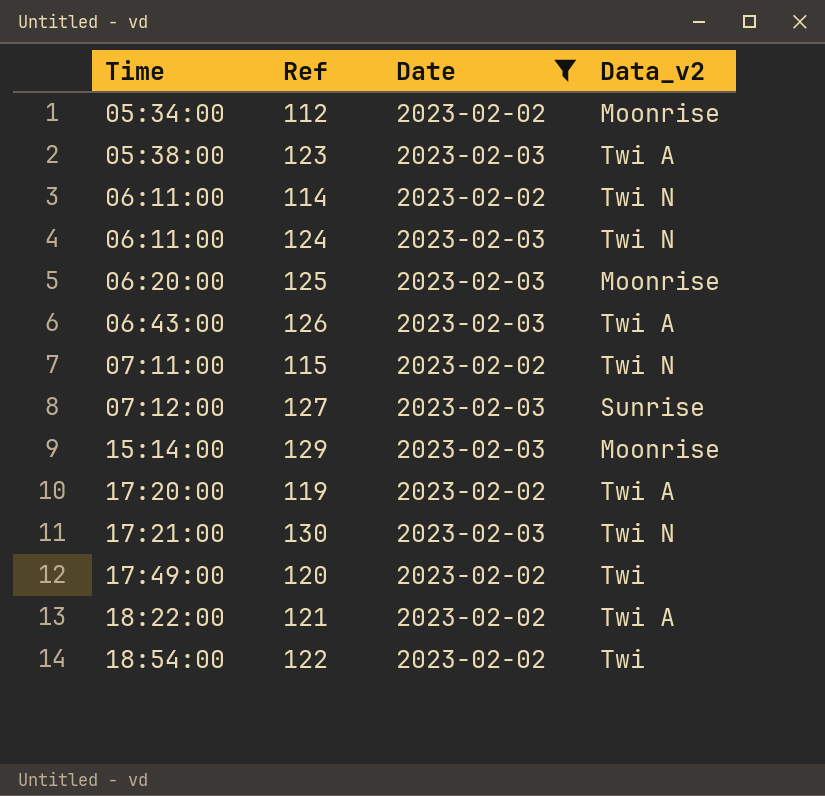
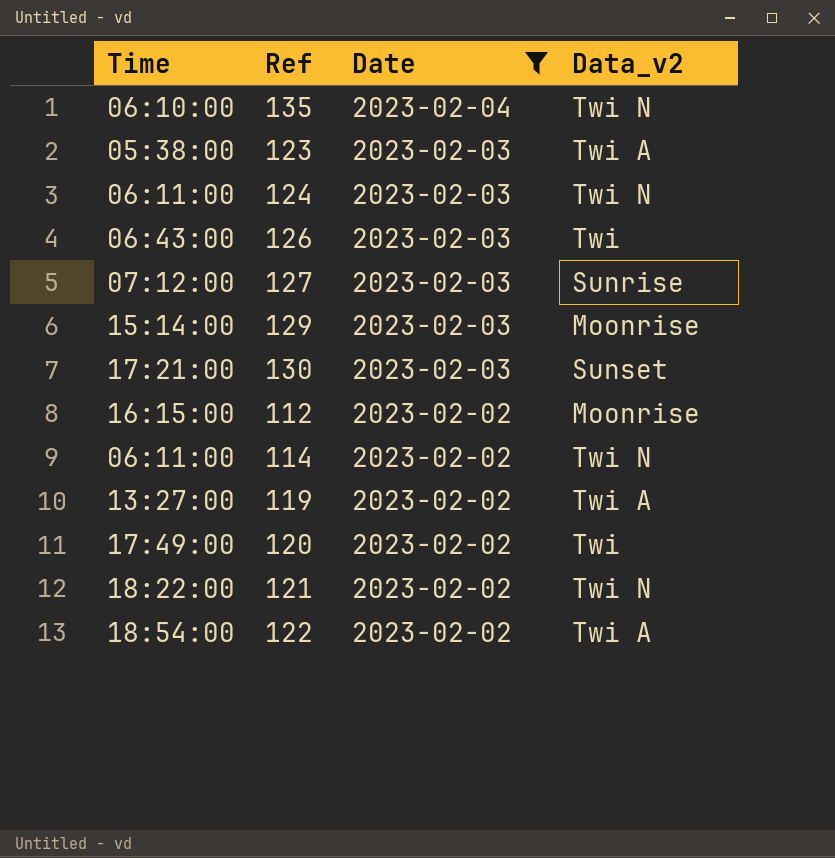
row order: Time ascending -> Date descending
row 125: 06:20:00 | 2023-02-03 | Moonrise -> none
row 115: 07:11:00 | 2023-02-02 | Twi N -> none
row 135: none -> 06:10:00 | 2023-02-04 | Twi N
126 | Data_v2: Twi A -> Twi
130 | Data_v2: Twi N -> Sunset
112 | Time: 05:34:00 -> 16:15:00
119 | Time: 17:20:00 -> 13:27:00
121 | Data_v2: Twi A -> Twi N
122 | Data_v2: Twi -> Twi A

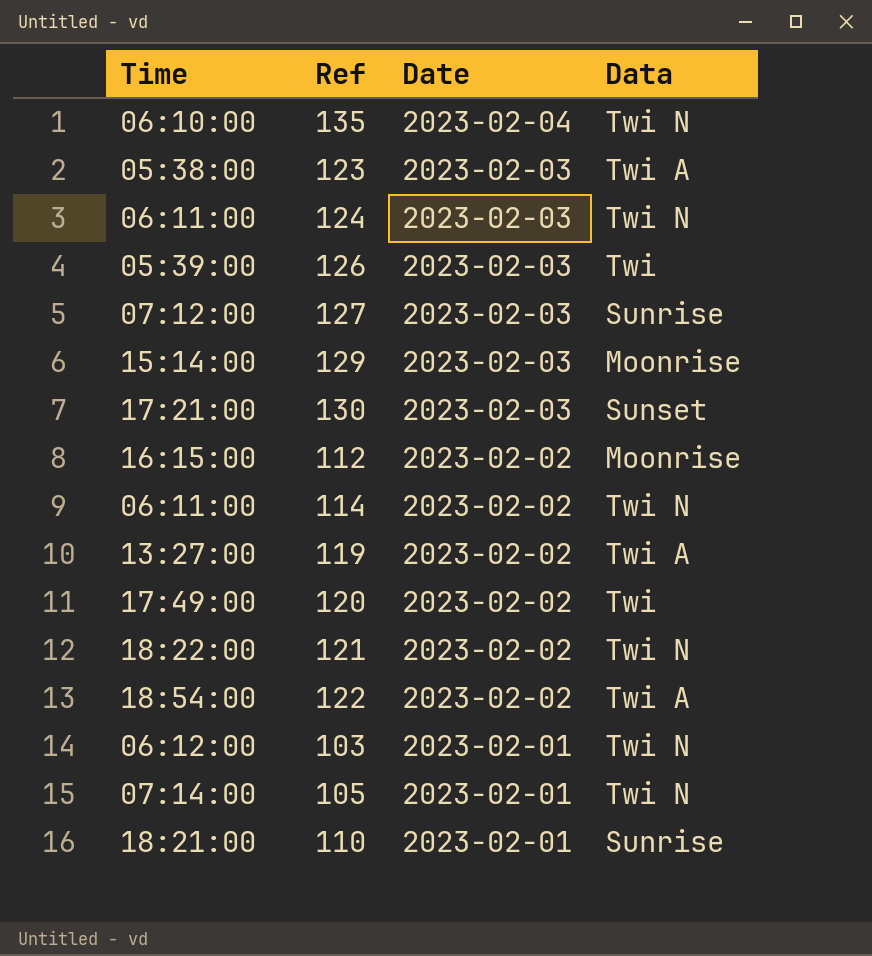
filter: Date != 2023-02-01 -> none
column name: Data_v2 -> Data
126 | Time: 06:43:00 -> 05:39:00

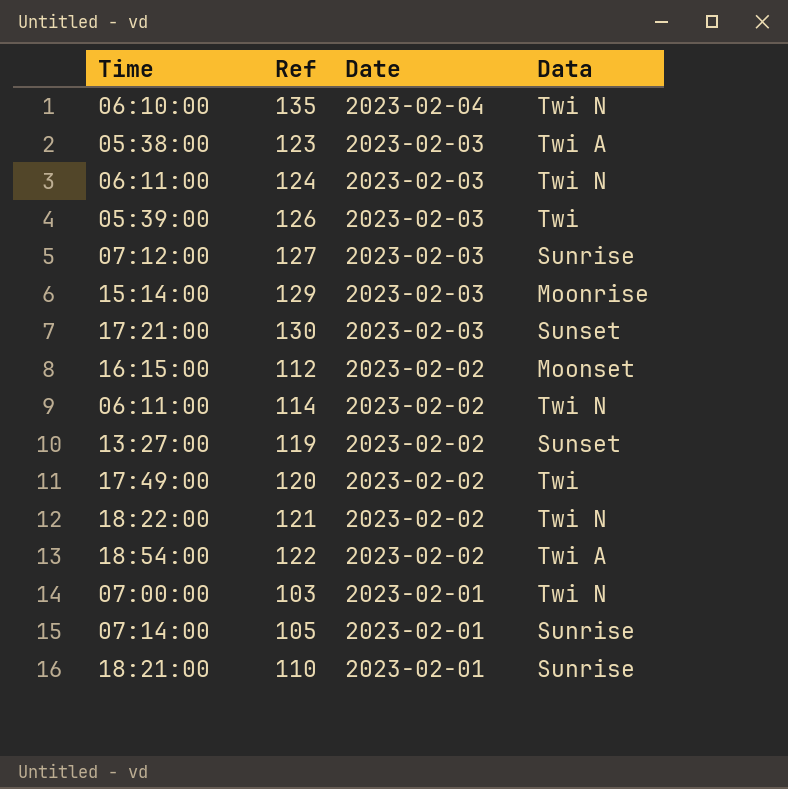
112 | Data: Moonrise -> Moonset
119 | Data: Twi A -> Sunset
103 | Time: 06:12:00 -> 07:00:00
105 | Data: Twi N -> Sunrise

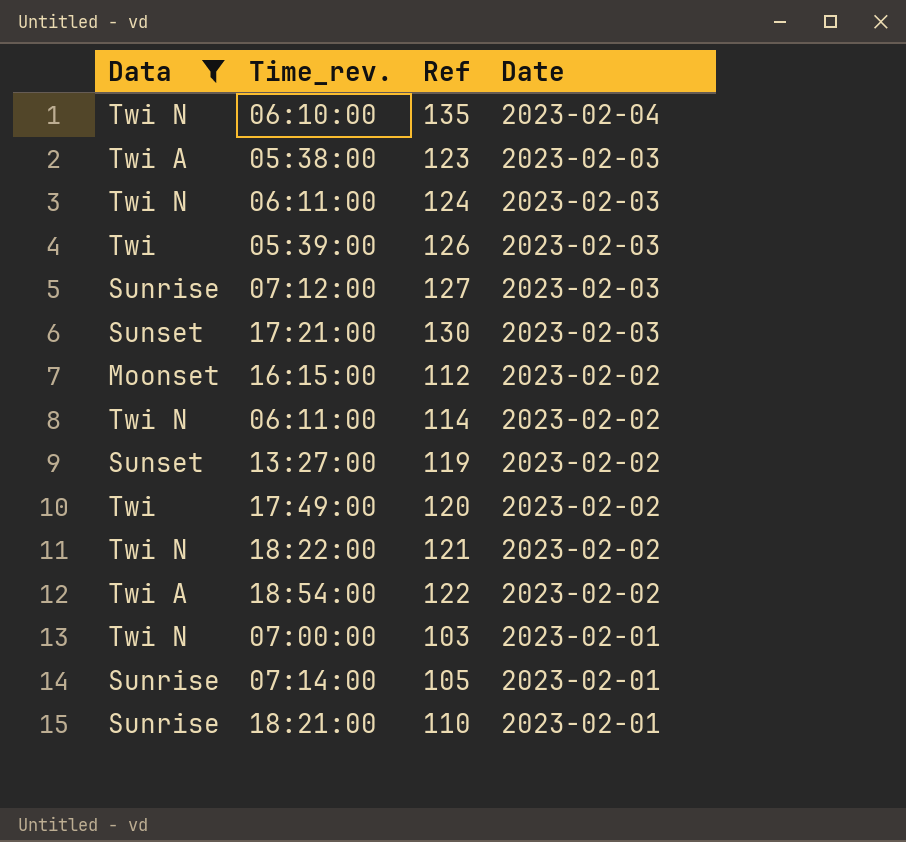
filter: none -> Data != Moonrise
column Data | position: 4 -> 1
column name: Time -> Time_rev.

